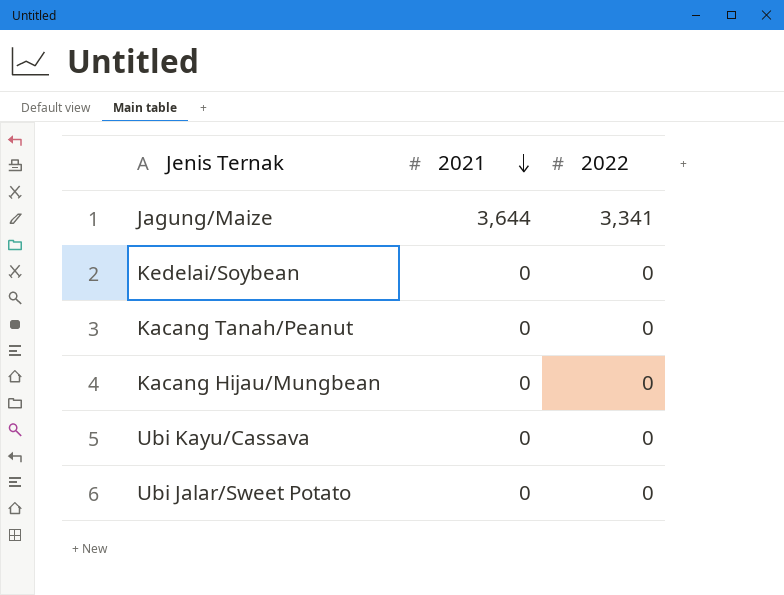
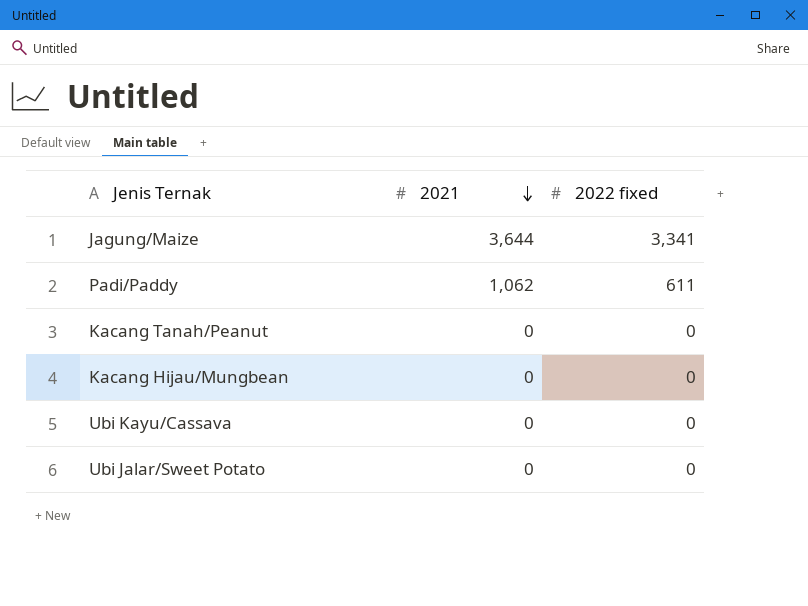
column name: 2022 -> 2022 fixed
row Kedelai/Soybean: 0 | 0 -> none
row Padi/Paddy: none -> 1,062 | 611

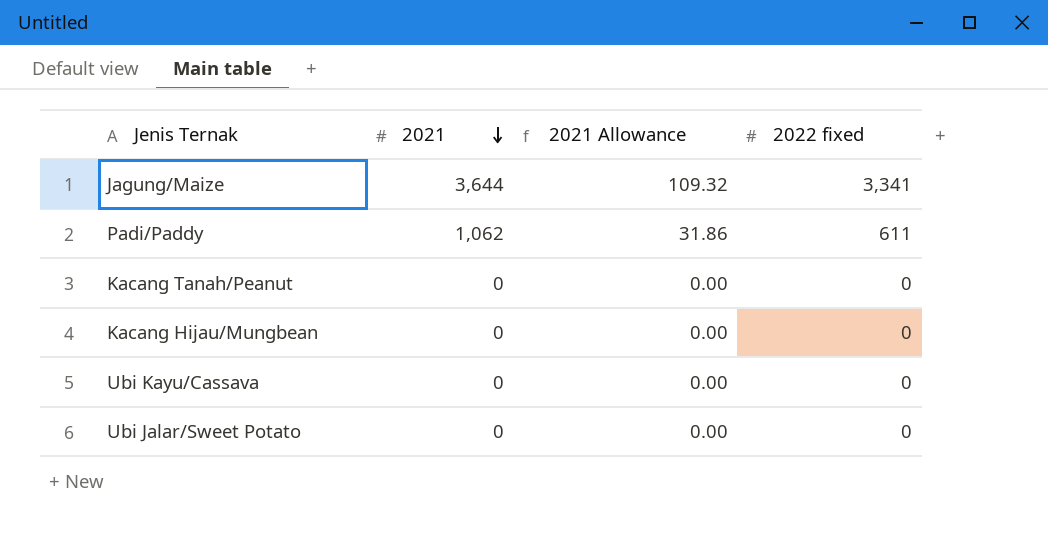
column 2021 Allowance | formula: none -> [2021] * 0.03

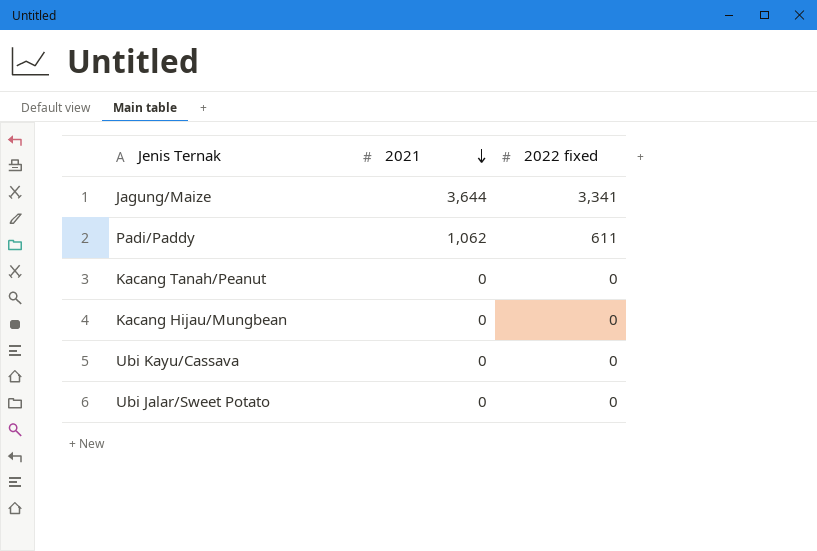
column 2021 Allowance | formula: [2021] * 0.03 -> none

